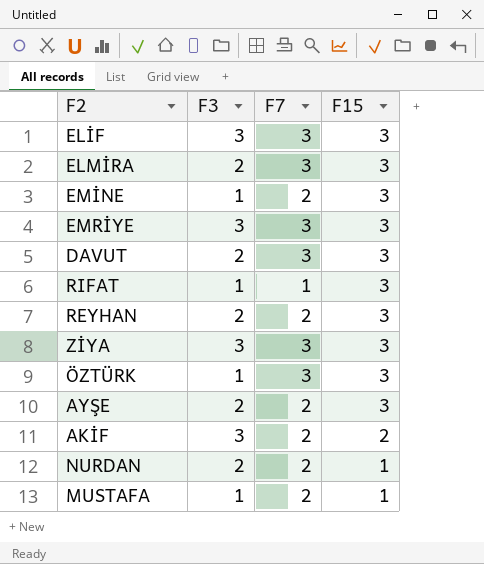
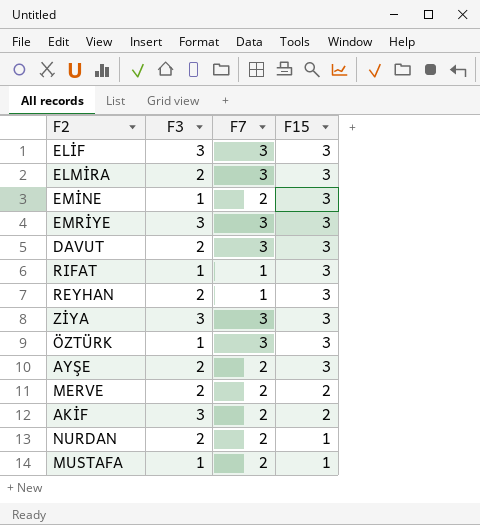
REYHAN | F7: 2 -> 1
row MERVE: none -> 2 | 2 | 2

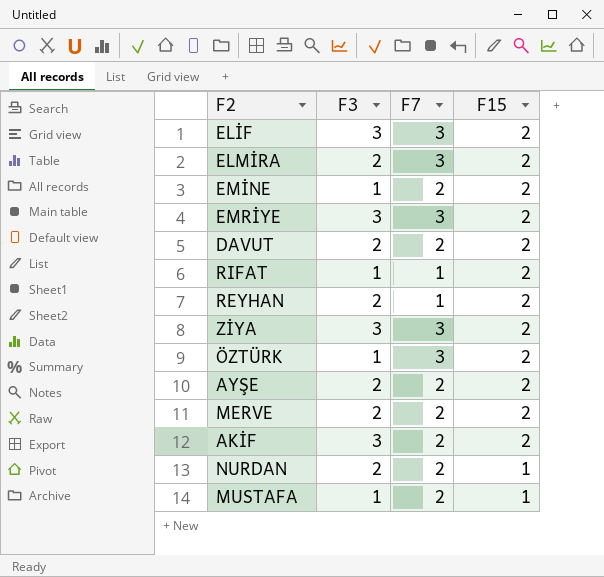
ELİF | F15: 3 -> 2
ELMİRA | F15: 3 -> 2
EMİNE | F15: 3 -> 2
EMRİYE | F15: 3 -> 2
DAVUT | F7: 3 -> 2
DAVUT | F15: 3 -> 2
RIFAT | F15: 3 -> 2
REYHAN | F15: 3 -> 2
ZİYA | F15: 3 -> 2
ÖZTÜRK | F15: 3 -> 2
AYŞE | F15: 3 -> 2

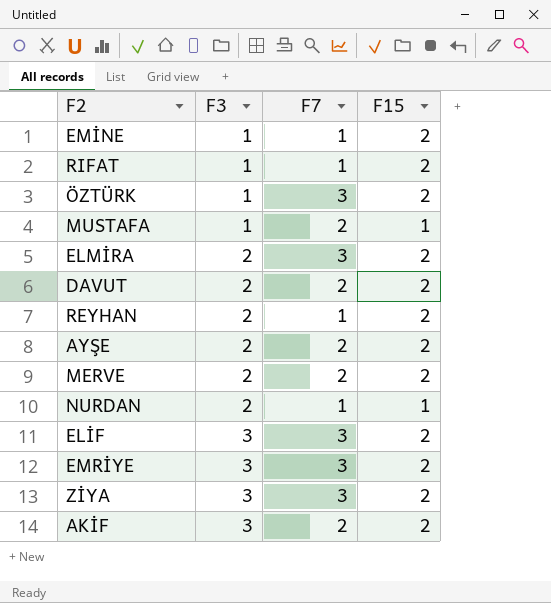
row order: F15 descending -> F3 ascending
EMİNE | F7: 2 -> 1
NURDAN | F7: 2 -> 1

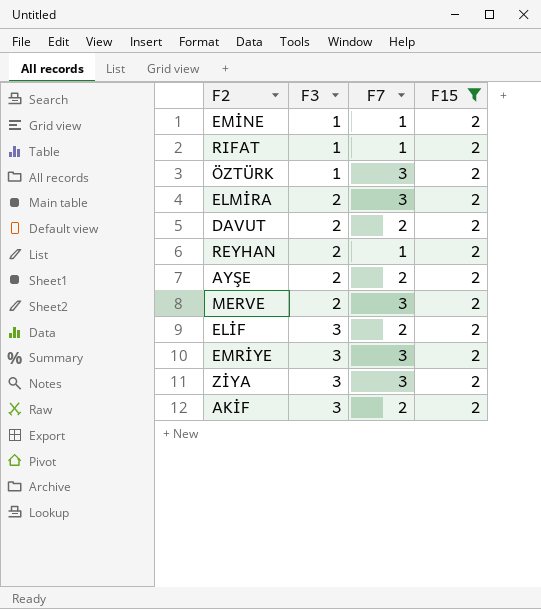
filter: none -> F15 = 2
MERVE | F7: 2 -> 3
ELİF | F7: 3 -> 2

